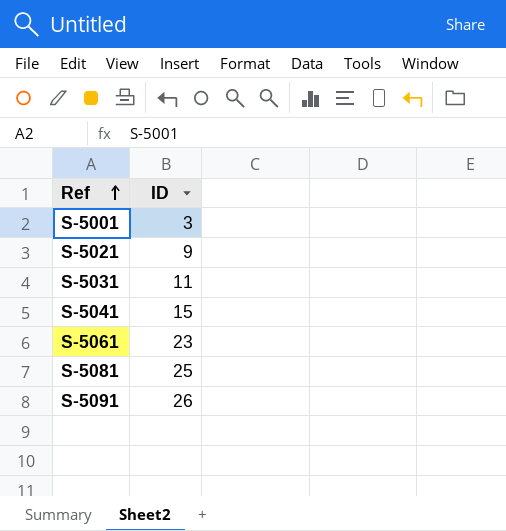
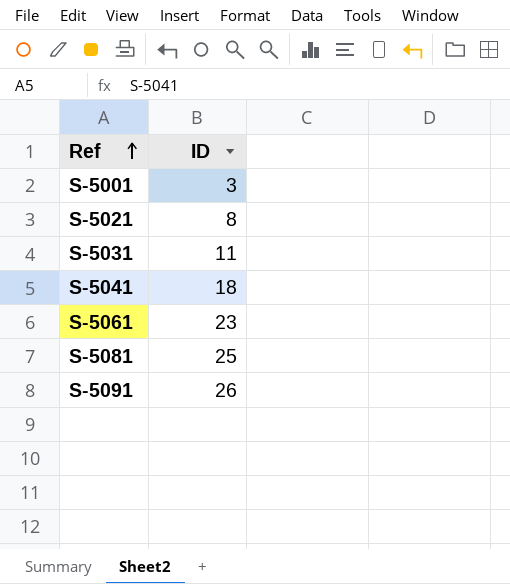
S-5021 | ID: 9 -> 8
S-5041 | ID: 15 -> 18

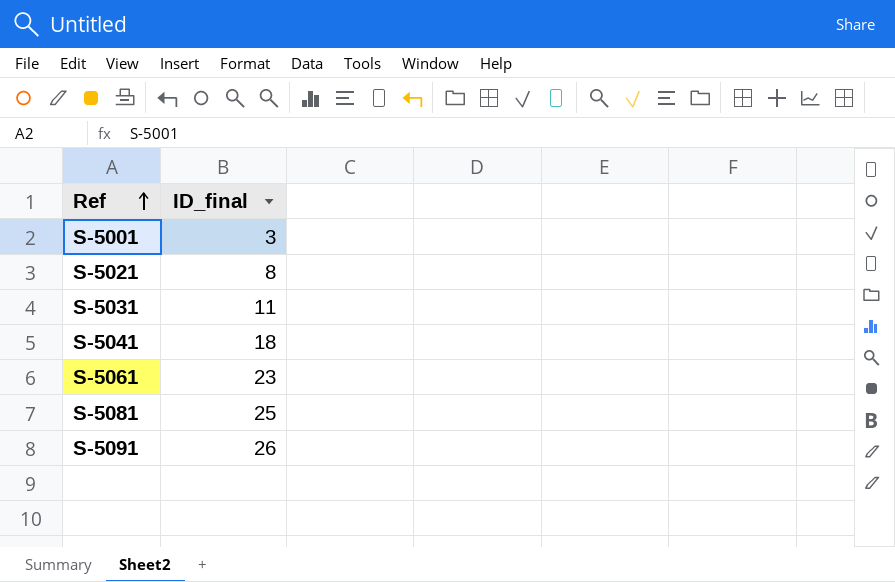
column name: ID -> ID_final

